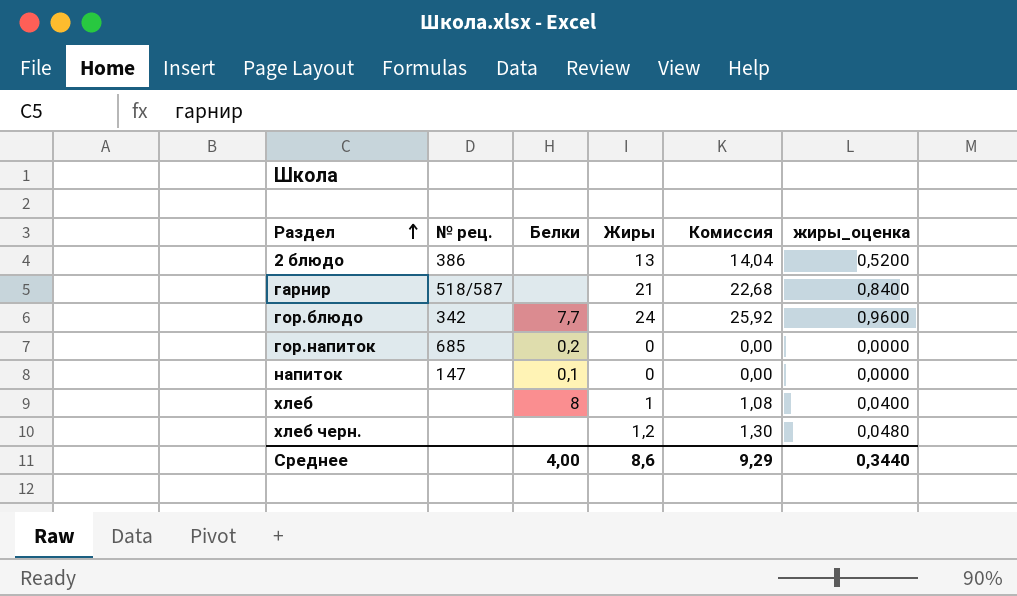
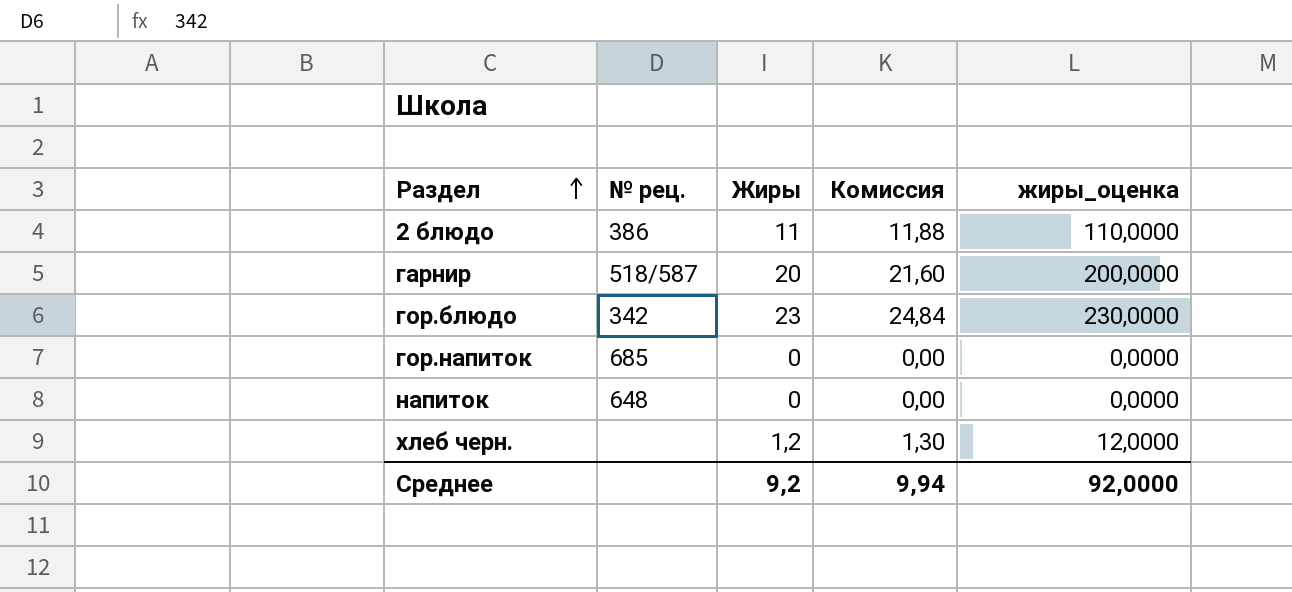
column Белки | position: 3 -> none
column жиры_оценка | formula: [Жиры] * 0,04 -> [Жиры] * 10
row хлеб: none | 8 | 1 | 1,08 | 0,0400 -> none
2 блюдо | Жиры: 13 -> 11
2 блюдо | Комиссия: 14,04 -> 11,88
гарнир | Жиры: 21 -> 20
гарнир | Комиссия: 22,68 -> 21,60
гор.блюдо | Жиры: 24 -> 23
гор.блюдо | Комиссия: 25,92 -> 24,84
напиток | № рец.: 147 -> 648
Среднее | Жиры: 8,6 -> 9,2
Среднее | Комиссия: 9,29 -> 9,94
Среднее | жиры_оценка: 0,3440 -> 92,0000

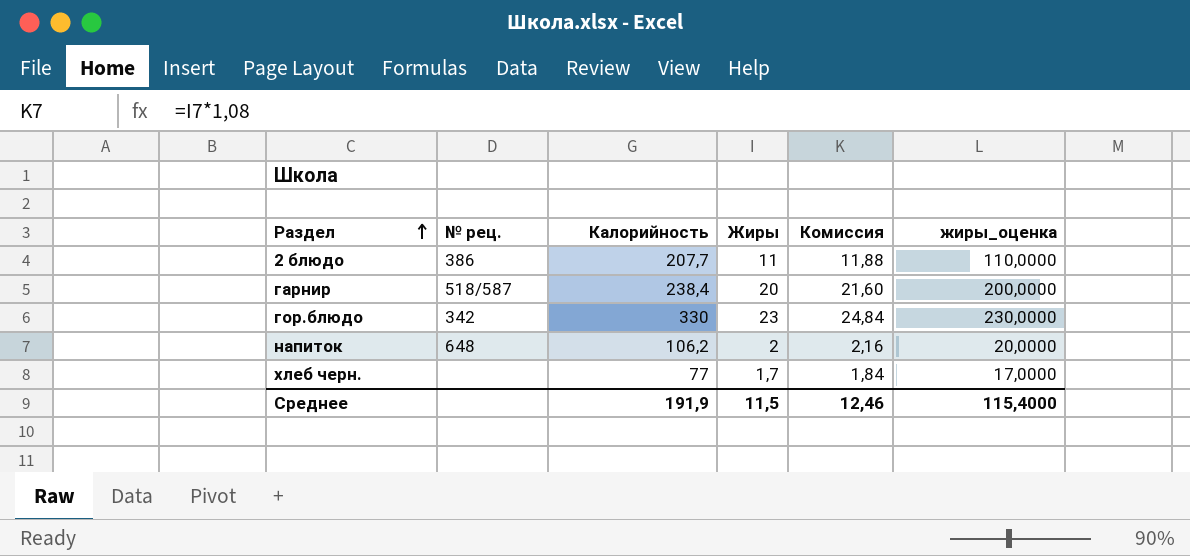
column Калорийность | position: none -> 3
row гор.напиток: 685 | 0 | 0,00 | 0,0000 -> none
напиток | Жиры: 0 -> 2
напиток | Комиссия: 0,00 -> 2,16
напиток | жиры_оценка: 0,0000 -> 20,0000
хлеб черн. | Жиры: 1,2 -> 1,7
хлеб черн. | Комиссия: 1,30 -> 1,84
хлеб черн. | жиры_оценка: 12,0000 -> 17,0000
Среднее | Жиры: 9,2 -> 11,5
Среднее | Комиссия: 9,94 -> 12,46
Среднее | жиры_оценка: 92,0000 -> 115,4000

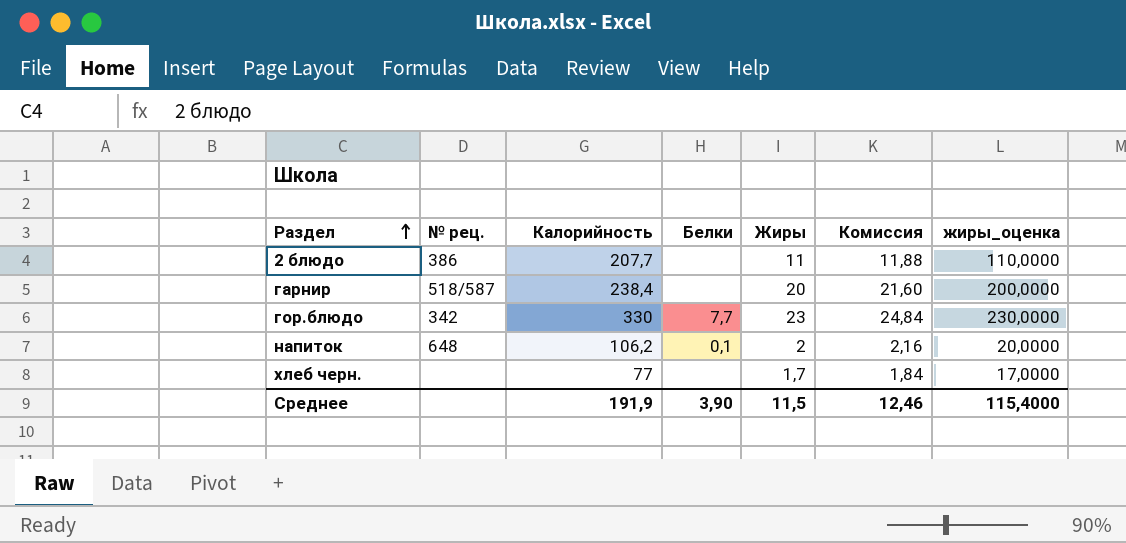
column Белки | position: none -> 4

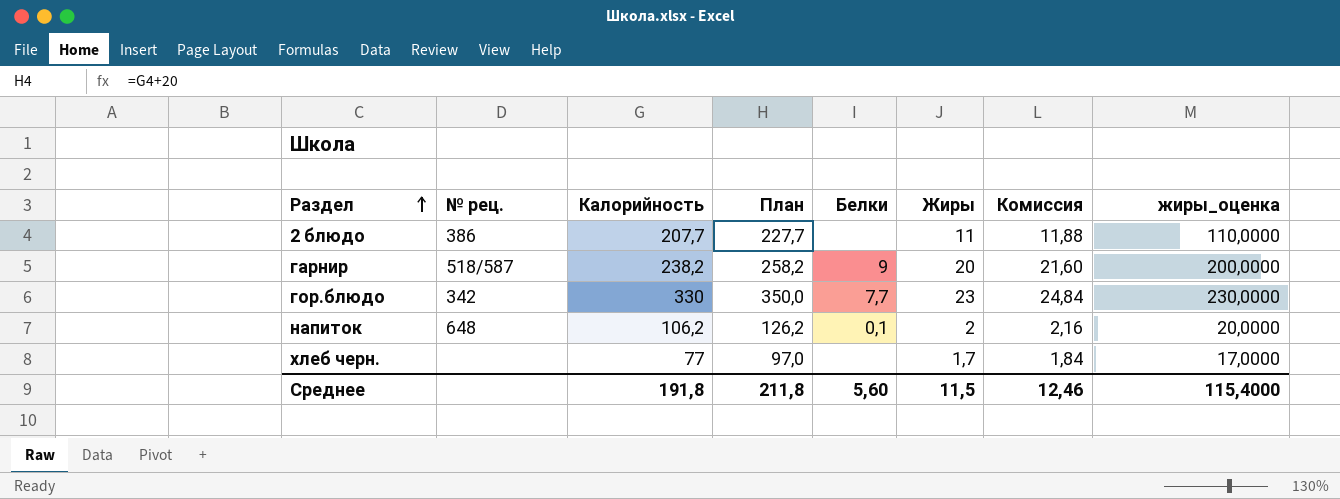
column План | formula: none -> [Калорийность] + 20
гарнир | Калорийность: 238,4 -> 238,2
гарнир | Белки: none -> 9
Среднее | Калорийность: 191,9 -> 191,8
Среднее | Белки: 3,90 -> 5,60

